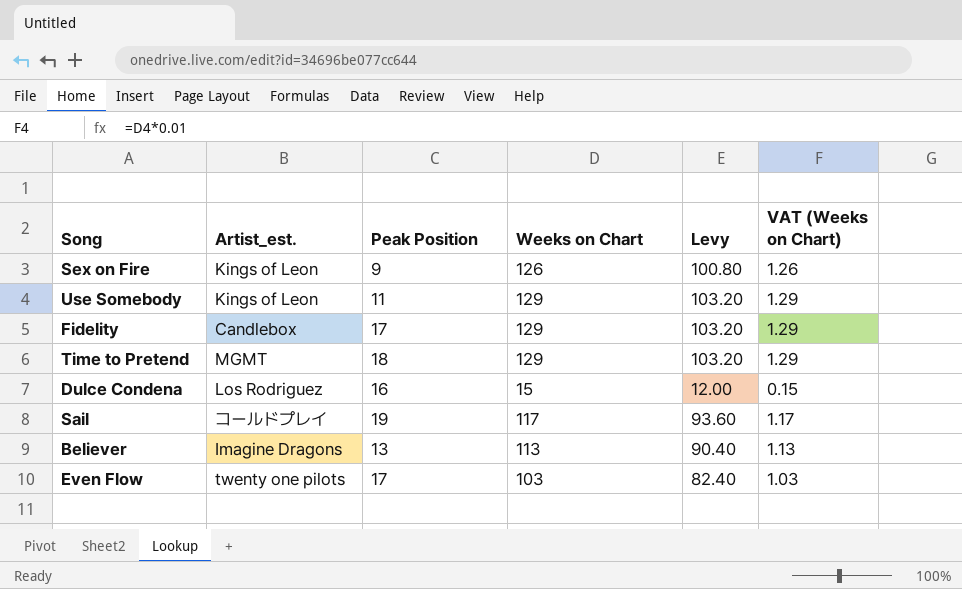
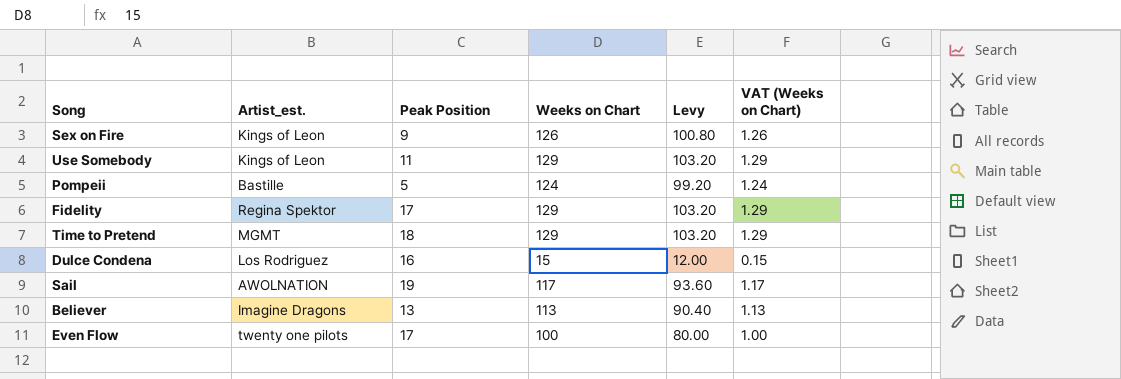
row Pompeii: none -> Bastille | 5 | 124 | 99.20 | 1.24
Fidelity | Artist_est.: Candlebox -> Regina Spektor
Sail | Artist_est.: コールドプレイ -> AWOLNATION
Even Flow | Weeks on Chart: 103 -> 100
Even Flow | Levy: 82.40 -> 80.00
Even Flow | VAT (Weeks on Chart): 1.03 -> 1.00

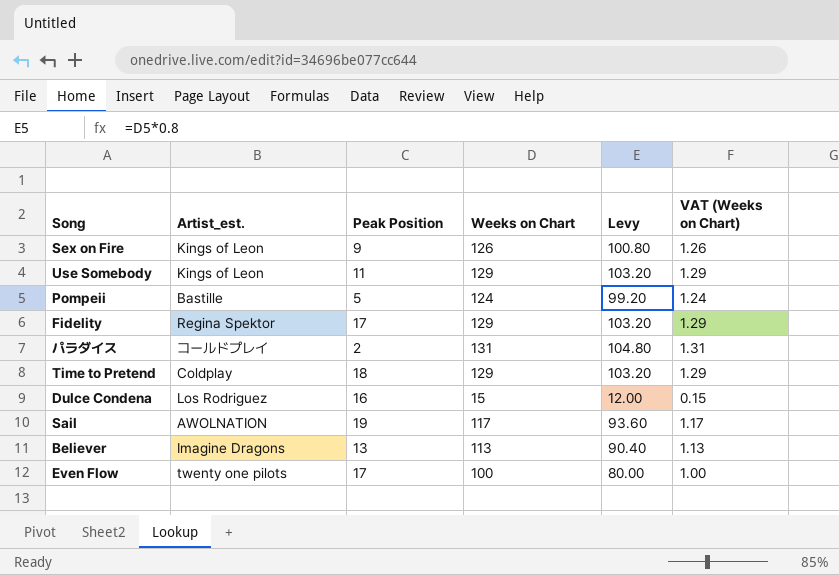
row パラダイス: none -> コールドプレイ | 2 | 131 | 104.80 | 1.31
Time to Pretend | Artist_est.: MGMT -> Coldplay

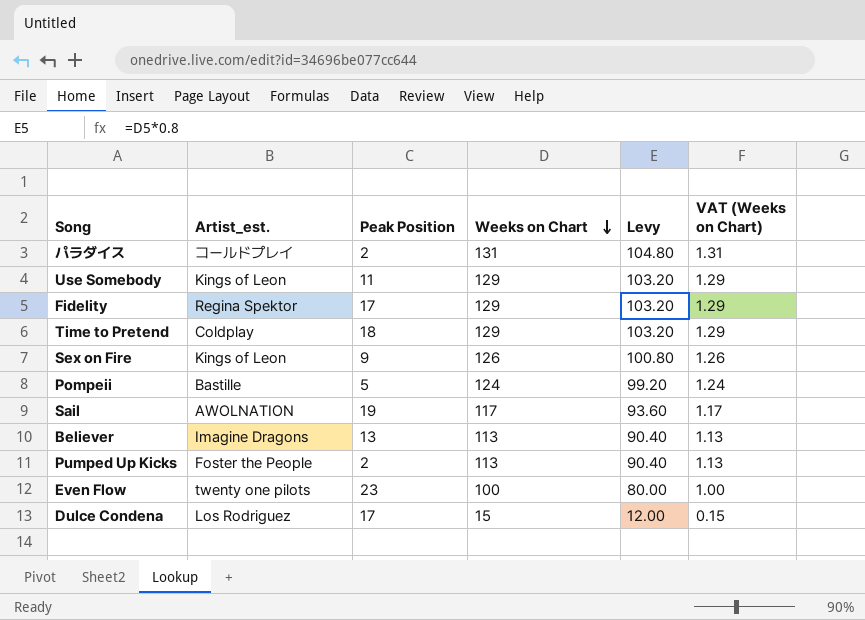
row order: none -> Weeks on Chart descending
row Pumped Up Kicks: none -> Foster the People | 2 | 113 | 90.40 | 1.13
Even Flow | Peak Position: 17 -> 23
Dulce Condena | Peak Position: 16 -> 17

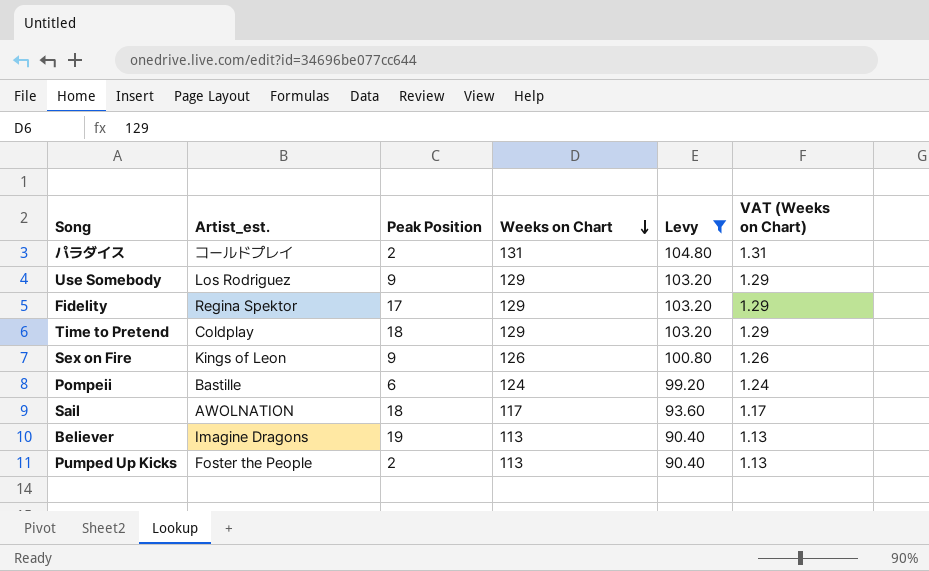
filter: none -> Levy >= 90.40
Use Somebody | Artist_est.: Kings of Leon -> Los Rodriguez
Use Somebody | Peak Position: 11 -> 9
Pompeii | Peak Position: 5 -> 6
Sail | Peak Position: 19 -> 18
Believer | Peak Position: 13 -> 19

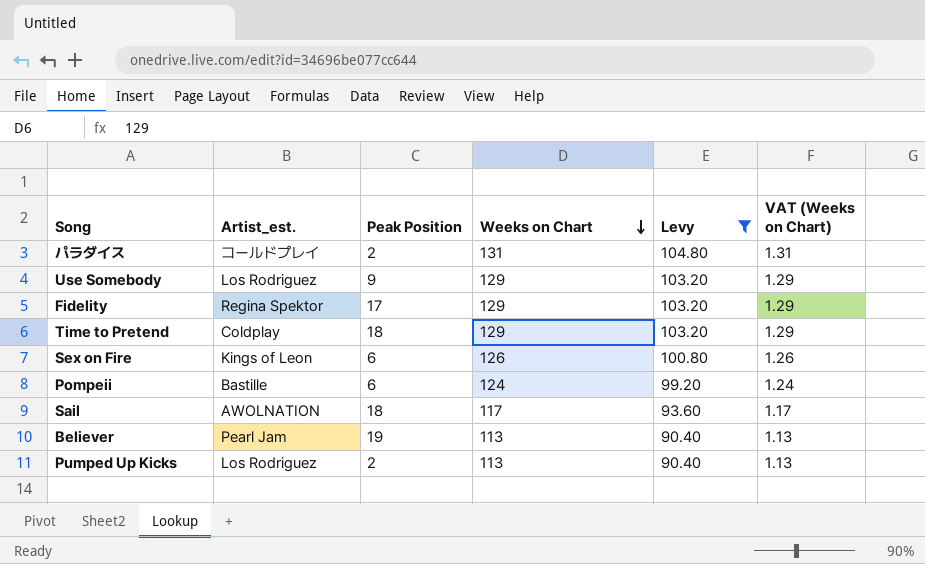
Sex on Fire | Peak Position: 9 -> 6
Believer | Artist_est.: Imagine Dragons -> Pearl Jam
Pumped Up Kicks | Artist_est.: Foster the People -> Los Rodriguez

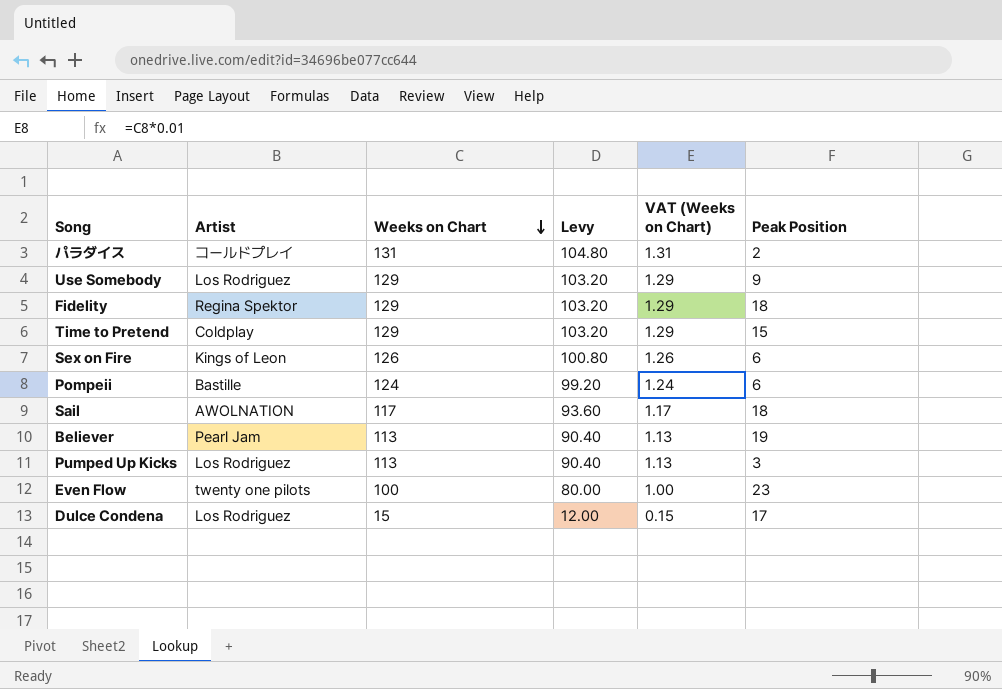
filter: Levy >= 90.40 -> none
column name: Artist_est. -> Artist
column Peak Position | position: 3 -> 6
Fidelity | Peak Position: 17 -> 18
Time to Pretend | Peak Position: 18 -> 15
Pumped Up Kicks | Peak Position: 2 -> 3

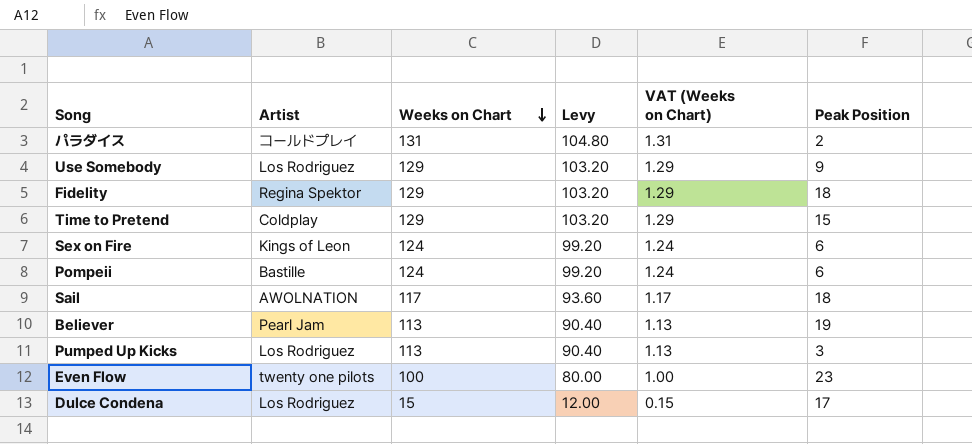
Sex on Fire | Weeks on Chart: 126 -> 124
Sex on Fire | Levy: 100.80 -> 99.20
Sex on Fire | VAT (Weeks on Chart): 1.26 -> 1.24

